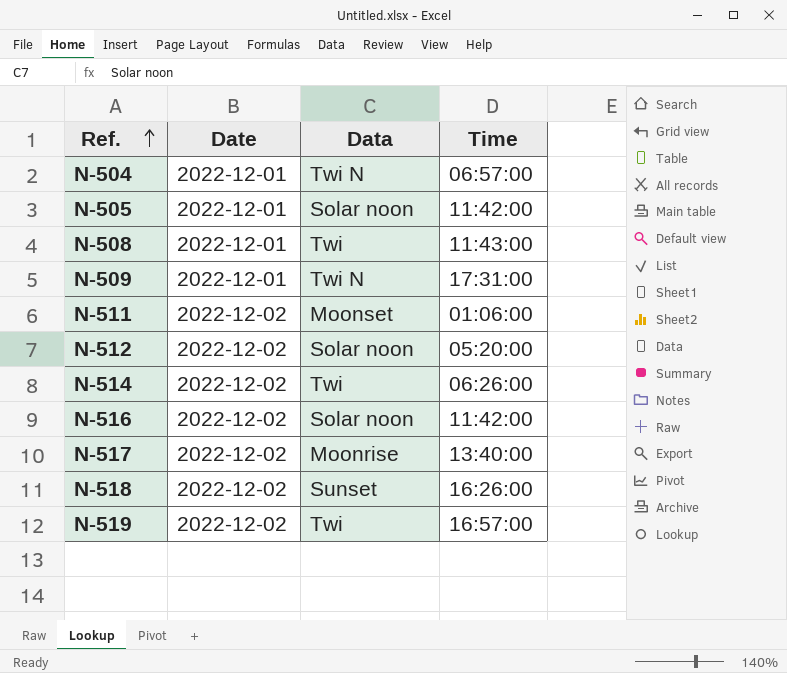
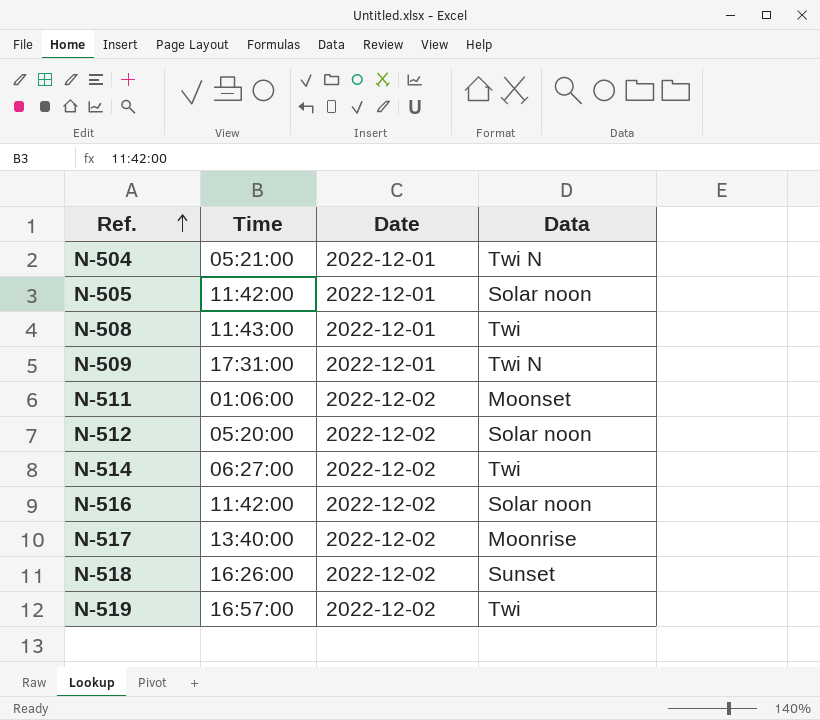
column Time | position: 4 -> 2
N-504 | Time: 06:57:00 -> 05:21:00
N-514 | Time: 06:26:00 -> 06:27:00

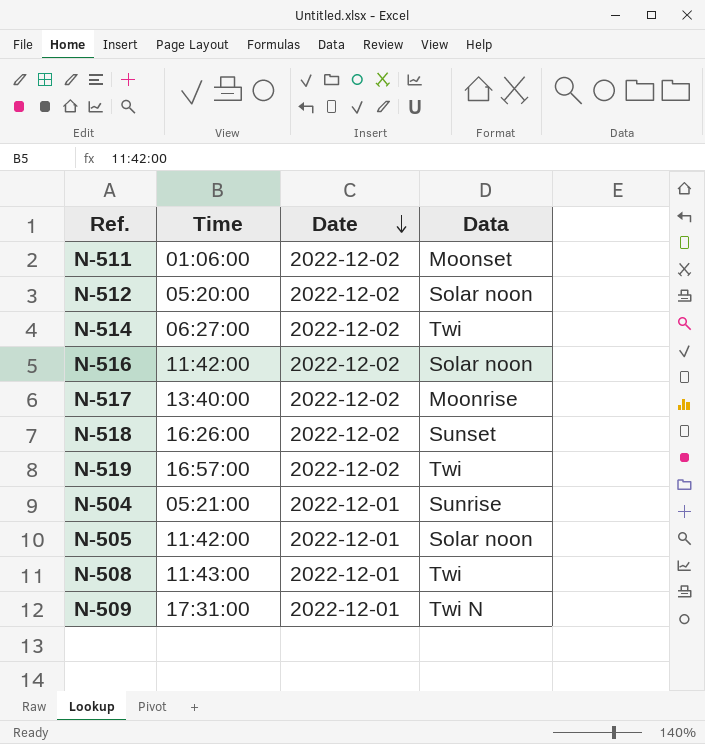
row order: Ref. ascending -> Date descending
N-504 | Data: Twi N -> Sunrise

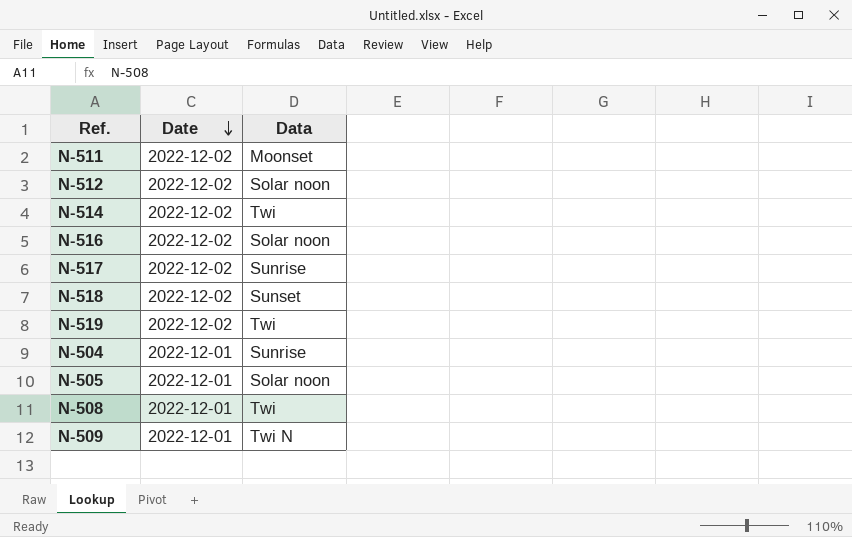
column Time | position: 2 -> none
N-517 | Data: Moonrise -> Sunrise

